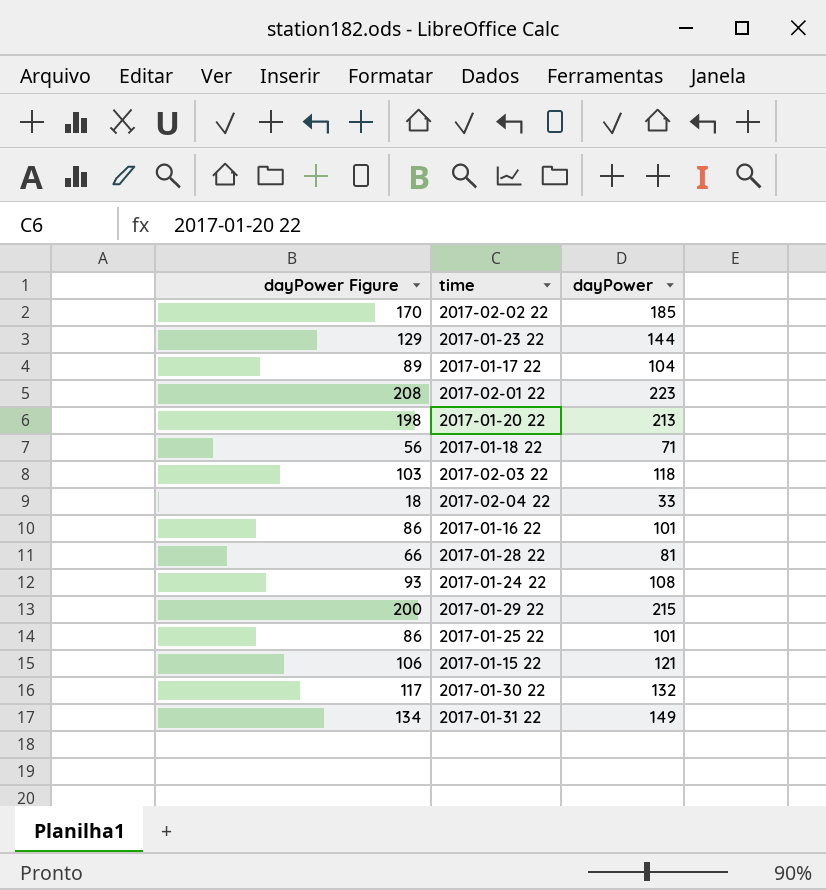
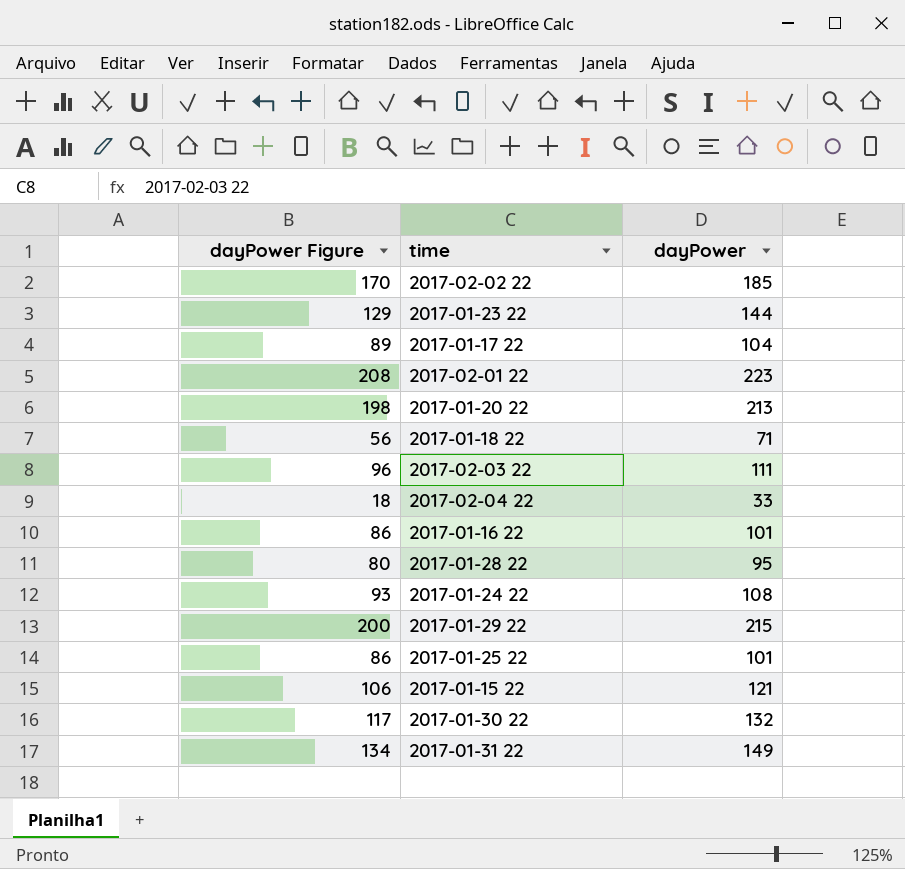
2017-02-03 22 | dayPower Figure: 103 -> 96
2017-02-03 22 | dayPower: 118 -> 111
2017-01-28 22 | dayPower Figure: 66 -> 80
2017-01-28 22 | dayPower: 81 -> 95

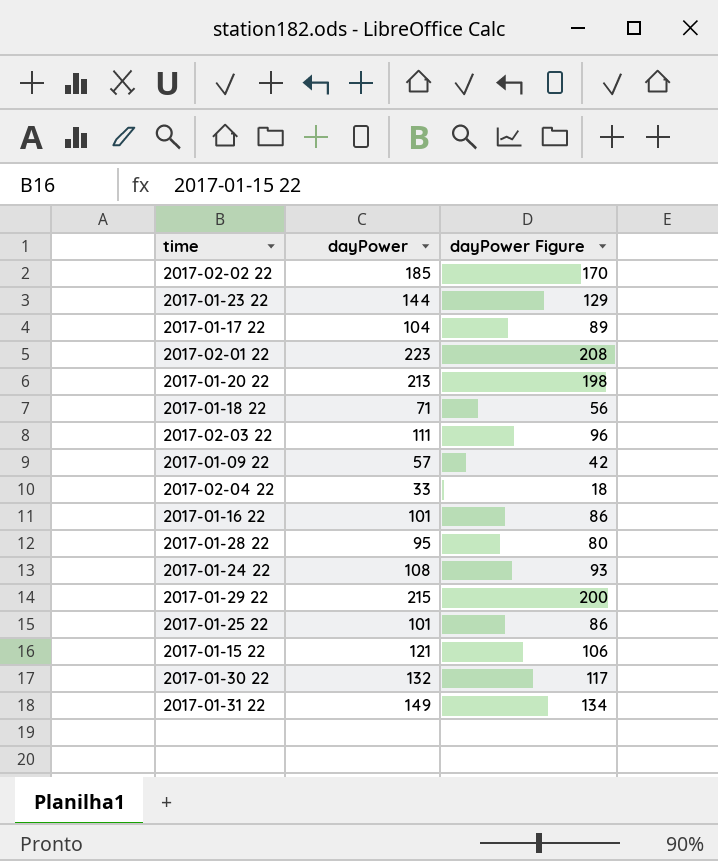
column dayPower Figure | position: 1 -> 3
row 2017-01-09 22: none -> 57 | 42

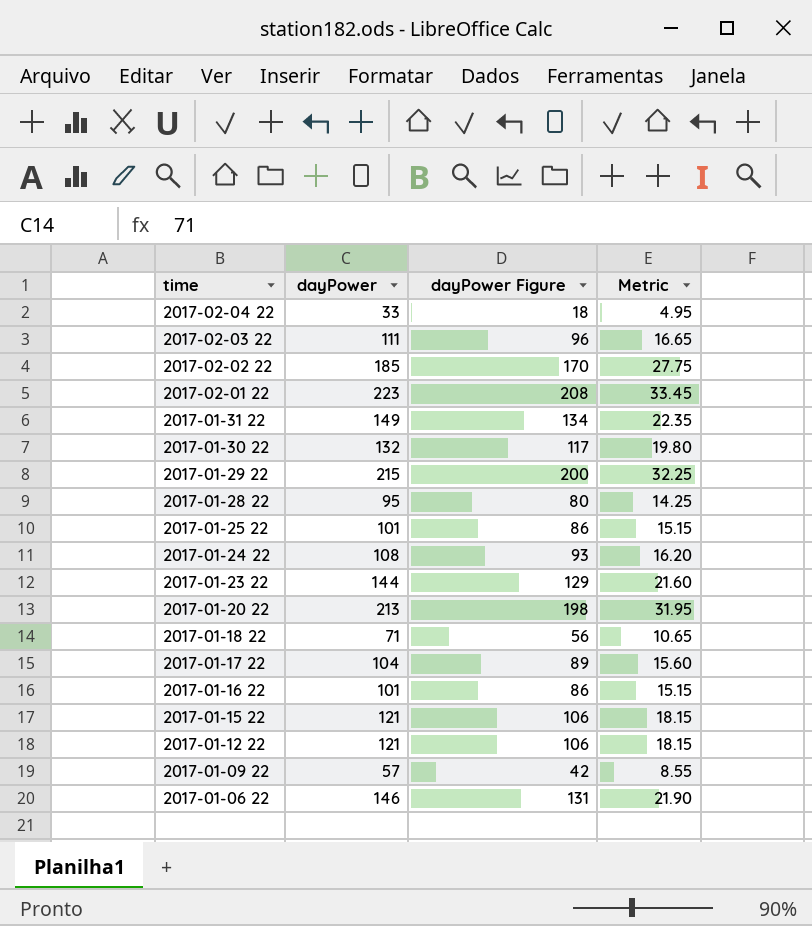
row order: none -> time descending
column Metric | formula: none -> [dayPower] * 0.15
row 2017-01-12 22: none -> 121 | 106 | 18.15
row 2017-01-06 22: none -> 146 | 131 | 21.90

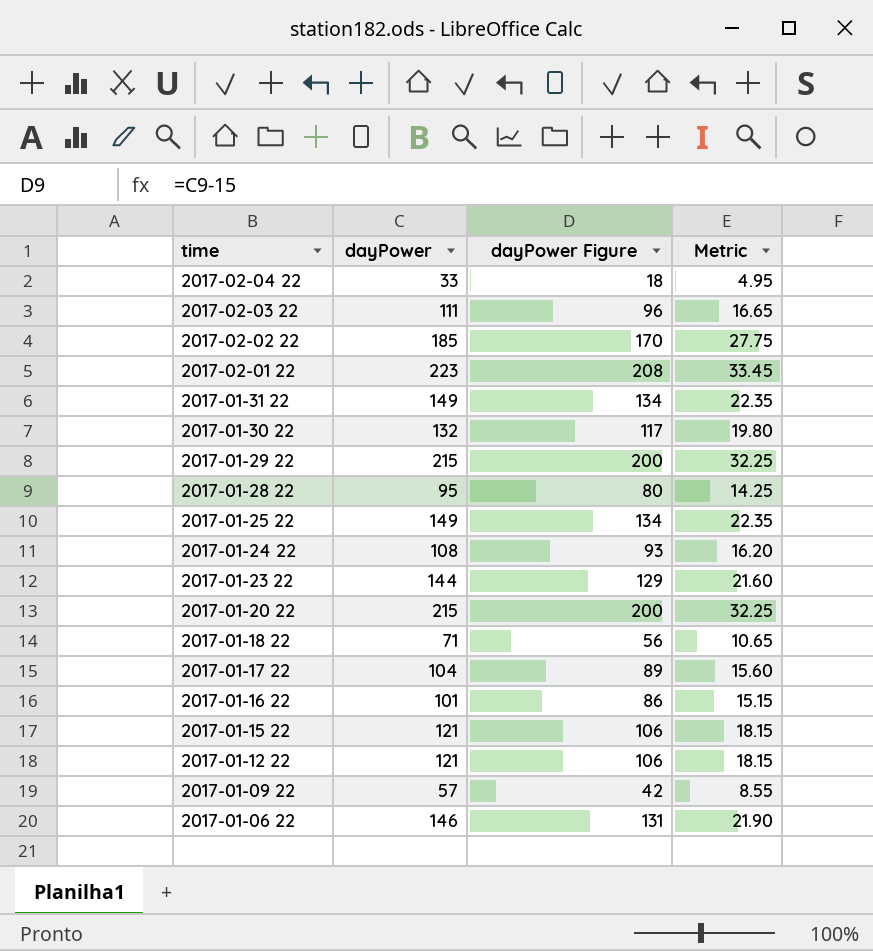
2017-01-25 22 | dayPower: 101 -> 149
2017-01-25 22 | dayPower Figure: 86 -> 134
2017-01-25 22 | Metric: 15.15 -> 22.35
2017-01-20 22 | dayPower: 213 -> 215
2017-01-20 22 | dayPower Figure: 198 -> 200
2017-01-20 22 | Metric: 31.95 -> 32.25

